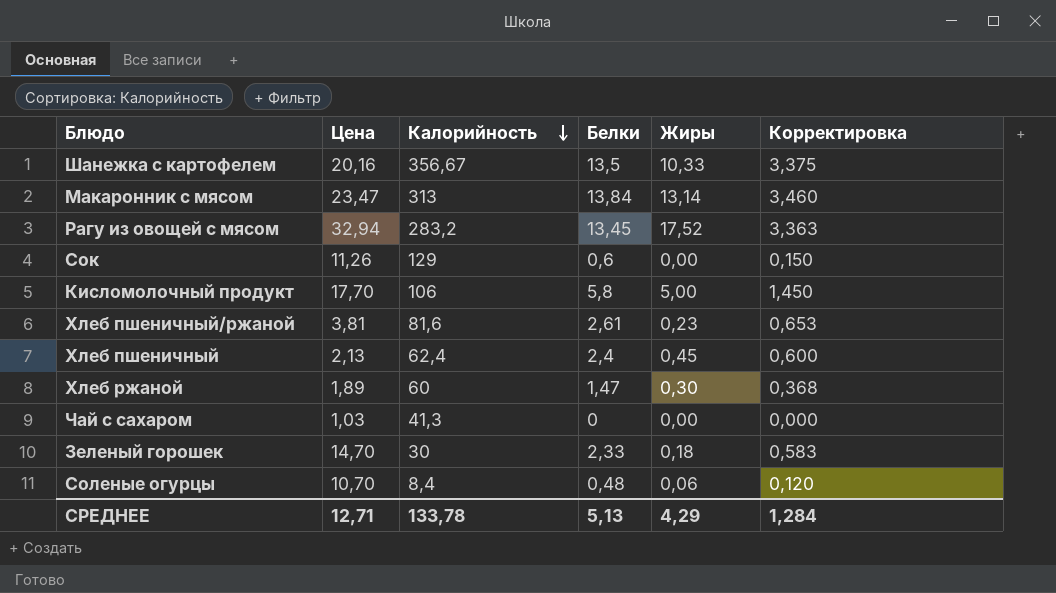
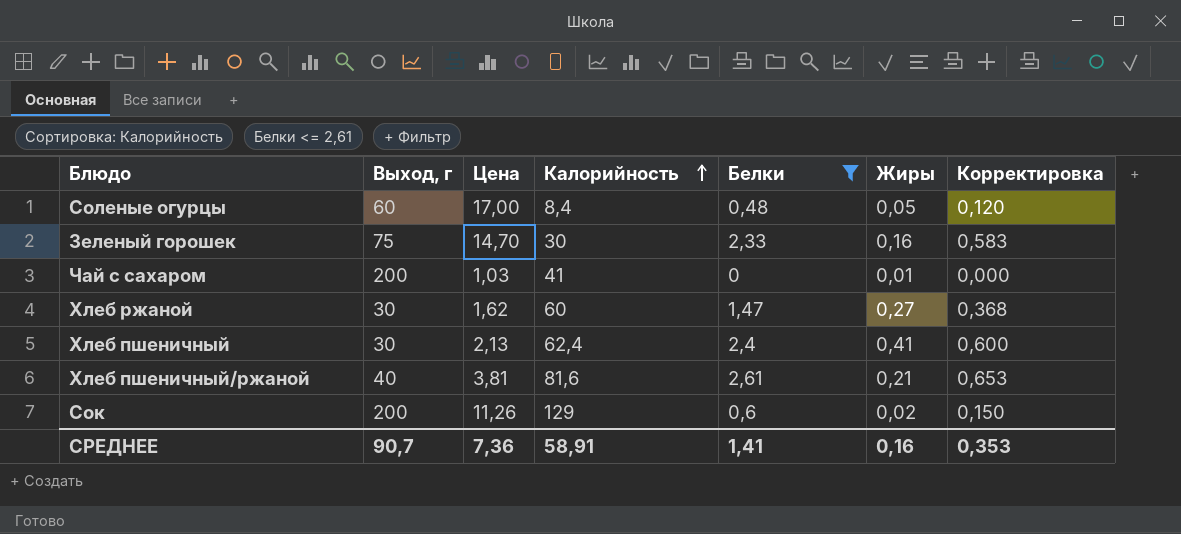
filter: none -> Белки <= 2,61
row order: Калорийность descending -> Калорийность ascending
column Выход, г | position: none -> 2
Соленые огурцы | Цена: 10,70 -> 17,00
Соленые огурцы | Жиры: 0,06 -> 0,05
Зеленый горошек | Жиры: 0,18 -> 0,16
Чай с сахаром | Калорийность: 41,3 -> 41
Чай с сахаром | Жиры: 0,00 -> 0,01
Хлеб ржаной | Цена: 1,89 -> 1,62
Хлеб ржаной | Жиры: 0,30 -> 0,27
Хлеб пшеничный | Жиры: 0,45 -> 0,41
Хлеб пшеничный/ржаной | Жиры: 0,23 -> 0,21
Сок | Жиры: 0,00 -> 0,02
СРЕДНЕЕ | Цена: 12,71 -> 7,36
СРЕДНЕЕ | Калорийность: 133,78 -> 58,91
СРЕДНЕЕ | Белки: 5,13 -> 1,41
СРЕДНЕЕ | Жиры: 4,29 -> 0,16
СРЕДНЕЕ | Корректировка: 1,284 -> 0,353

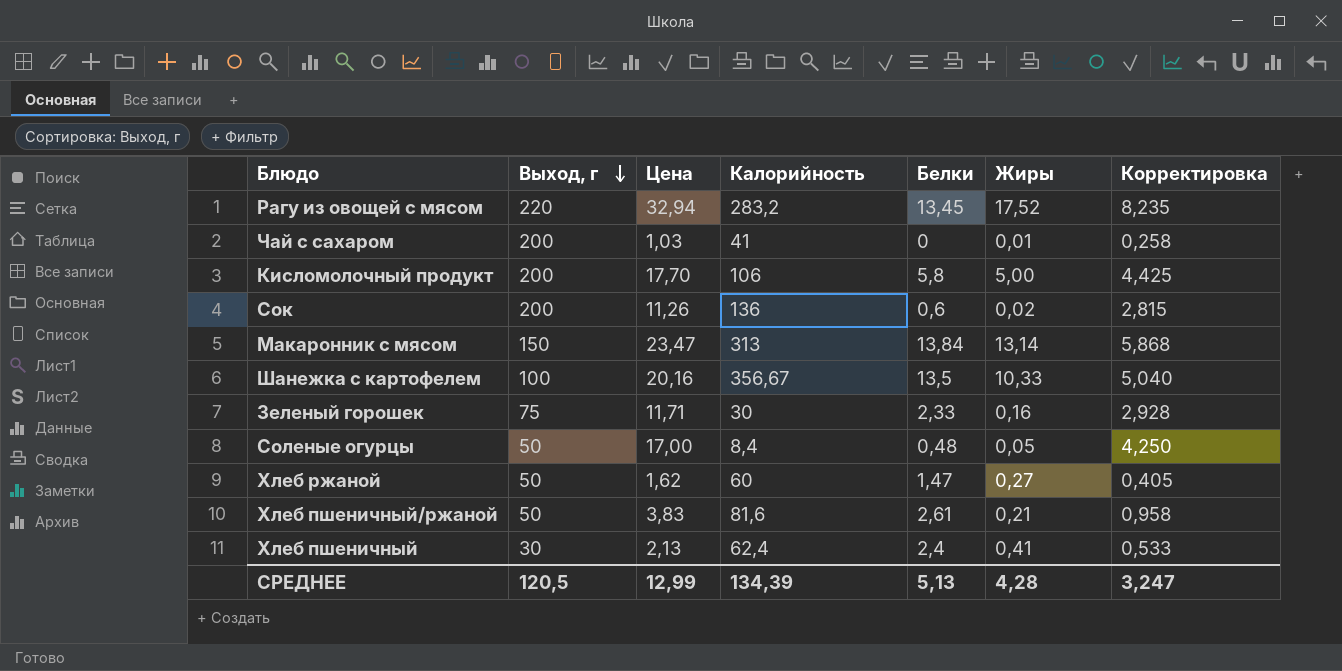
filter: Белки <= 2,61 -> none
row order: Калорийность ascending -> Выход, г descending
column Корректировка | formula: [Белки] * 0,25 -> [Цена] * 0,25
Сок | Калорийность: 129 -> 136
Зеленый горошек | Цена: 14,70 -> 11,71
Соленые огурцы | Выход, г: 60 -> 50
Хлеб ржаной | Выход, г: 30 -> 50
Хлеб пшеничный/ржаной | Выход, г: 40 -> 50
Хлеб пшеничный/ржаной | Цена: 3,81 -> 3,83
СРЕДНЕЕ | Выход, г: 90,7 -> 120,5
СРЕДНЕЕ | Цена: 7,36 -> 12,99
СРЕДНЕЕ | Калорийность: 58,91 -> 134,39
СРЕДНЕЕ | Белки: 1,41 -> 5,13
СРЕДНЕЕ | Жиры: 0,16 -> 4,28
СРЕДНЕЕ | Корректировка: 0,353 -> 3,247

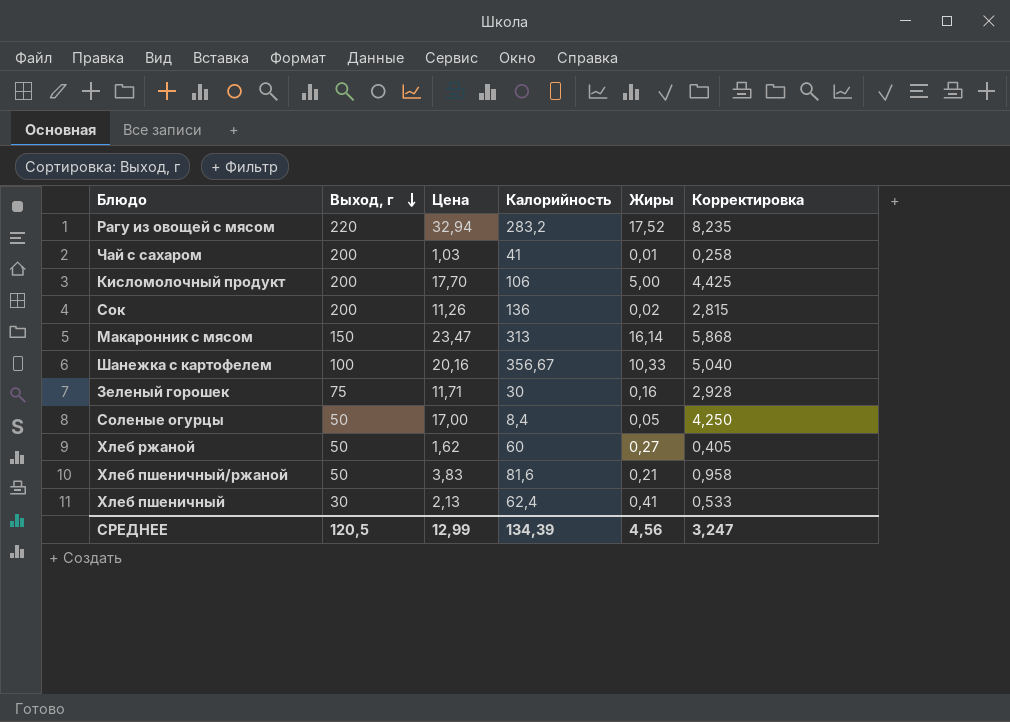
column Белки | position: 5 -> none
Макаронник с мясом | Жиры: 13,14 -> 16,14
СРЕДНЕЕ | Жиры: 4,28 -> 4,56

